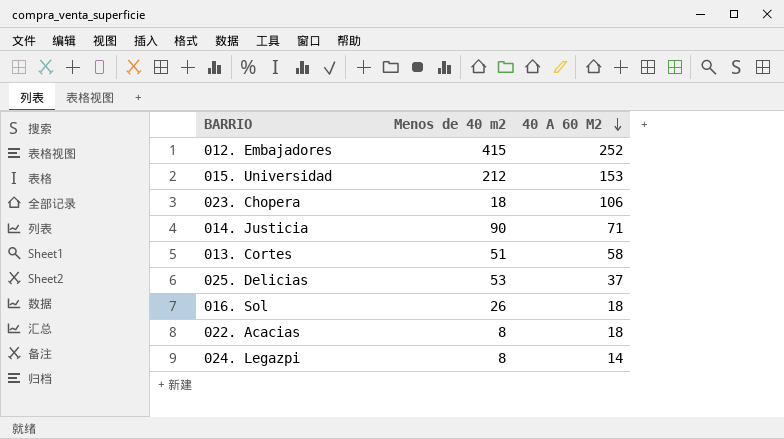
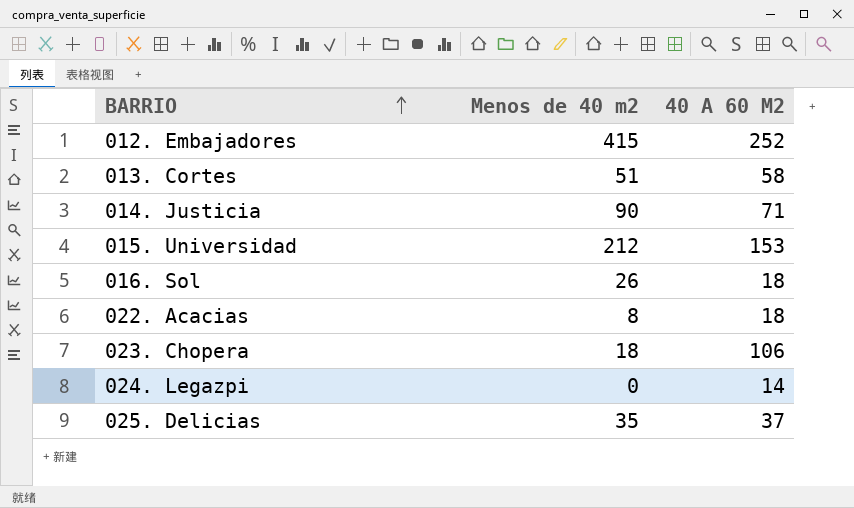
row order: 40 A 60 M2 descending -> BARRIO ascending
024. Legazpi | Menos de 40 m2: 8 -> 0
025. Delicias | Menos de 40 m2: 53 -> 35

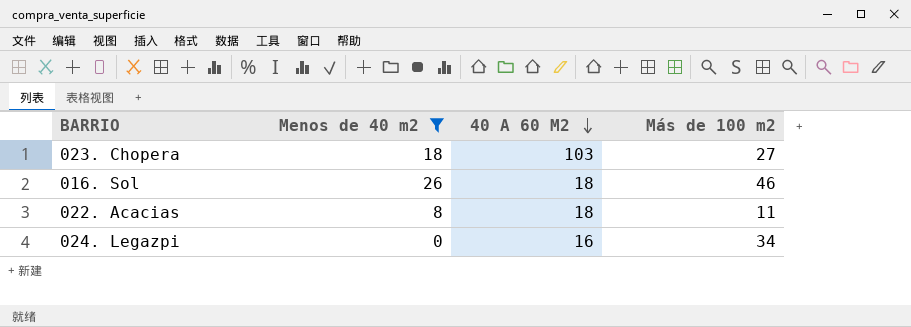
filter: none -> Menos de 40 m2 <= 26
row order: BARRIO ascending -> 40 A 60 M2 descending
column Más de 100 m2 | position: none -> 4
023. Chopera | 40 A 60 M2: 106 -> 103
024. Legazpi | 40 A 60 M2: 14 -> 16

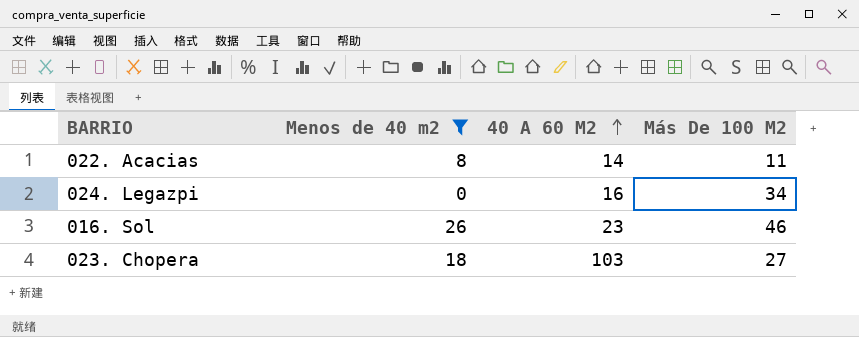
row order: 40 A 60 M2 descending -> 40 A 60 M2 ascending
column name: Más de 100 m2 -> Más De 100 M2
022. Acacias | 40 A 60 M2: 18 -> 14
016. Sol | 40 A 60 M2: 18 -> 23

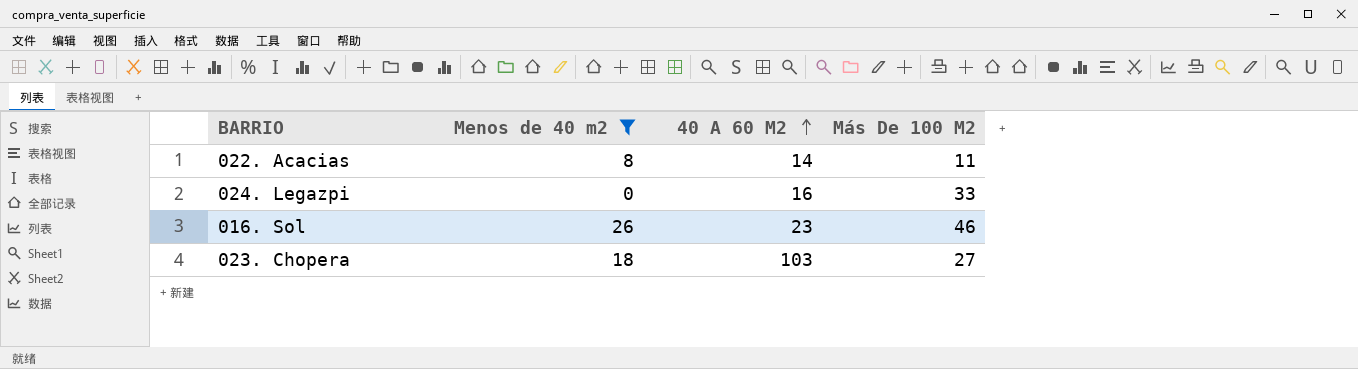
024. Legazpi | Más De 100 M2: 34 -> 33

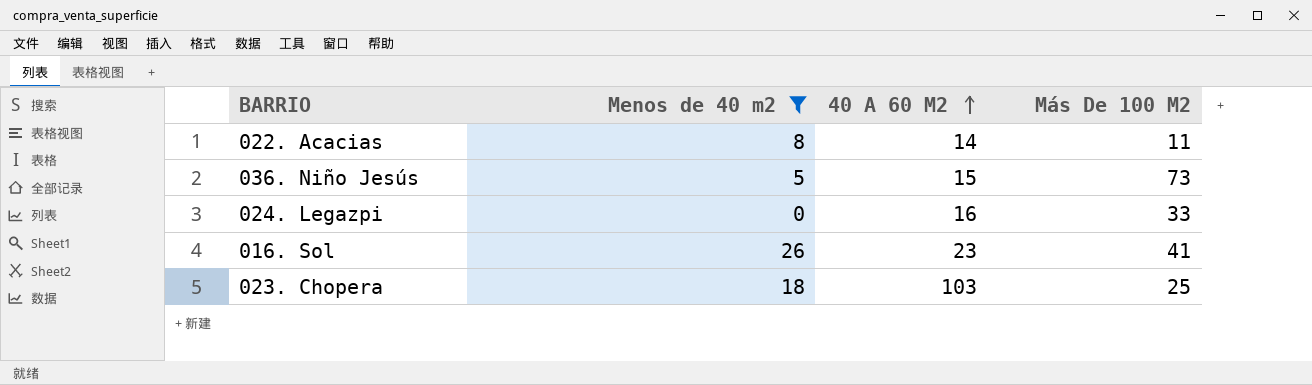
row 036. Niño Jesús: none -> 5 | 15 | 73
016. Sol | Más De 100 M2: 46 -> 41
023. Chopera | Más De 100 M2: 27 -> 25

